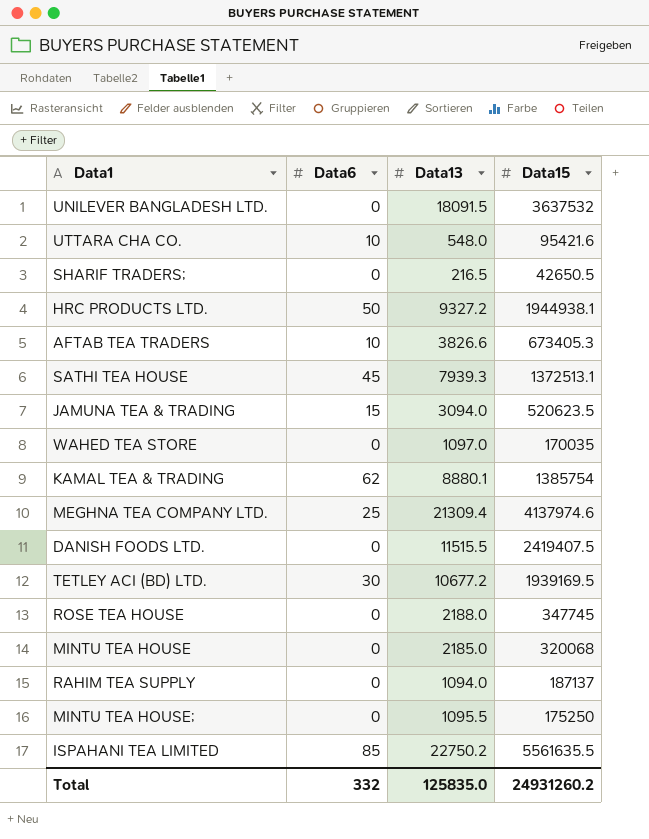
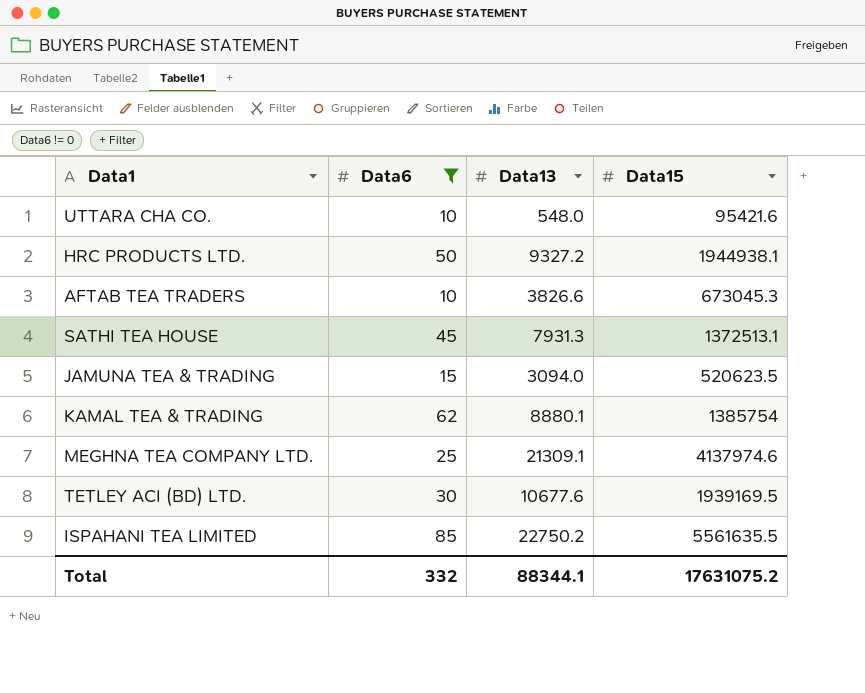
filter: none -> Data6 != 0
AFTAB TEA TRADERS | Data15: 673405.3 -> 673045.3
SATHI TEA HOUSE | Data13: 7939.3 -> 7931.3
MEGHNA TEA COMPANY LTD. | Data13: 21309.4 -> 21309.1
TETLEY ACI (BD) LTD. | Data13: 10677.2 -> 10677.6
Total | Data13: 125835.0 -> 88344.1
Total | Data15: 24931260.2 -> 17631075.2

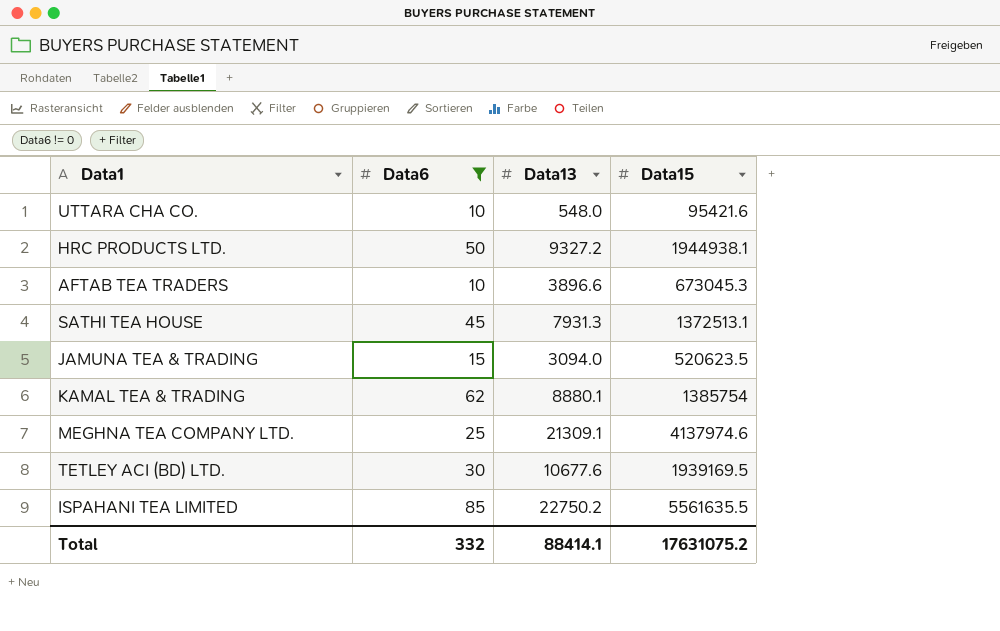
AFTAB TEA TRADERS | Data13: 3826.6 -> 3896.6
Total | Data13: 88344.1 -> 88414.1

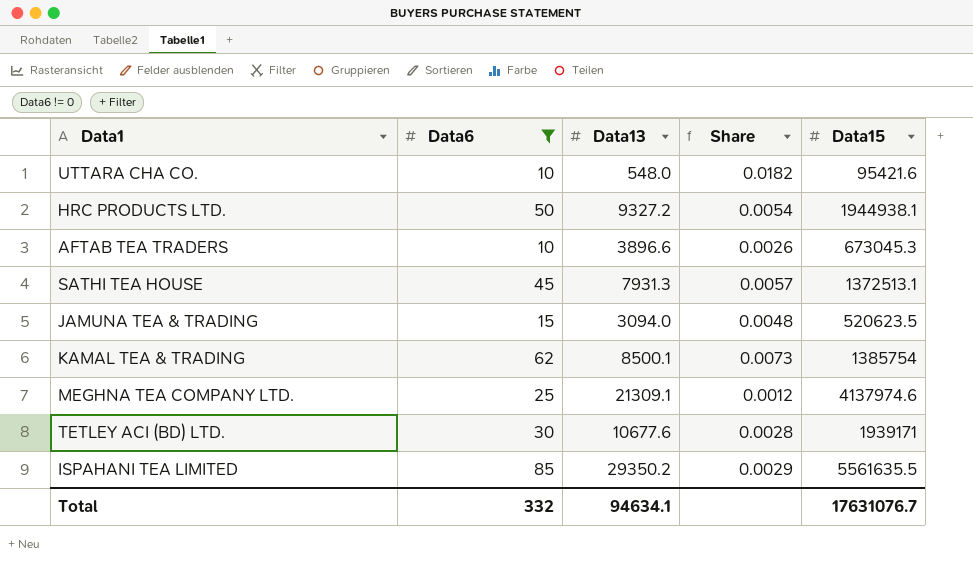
column Share | formula: none -> [Data6] / [Data13]
KAMAL TEA & TRADING | Data13: 8880.1 -> 8500.1
TETLEY ACI (BD) LTD. | Data15: 1939169.5 -> 1939171
ISPAHANI TEA LIMITED | Data13: 22750.2 -> 29350.2
Total | Data13: 88414.1 -> 94634.1
Total | Data15: 17631075.2 -> 17631076.7

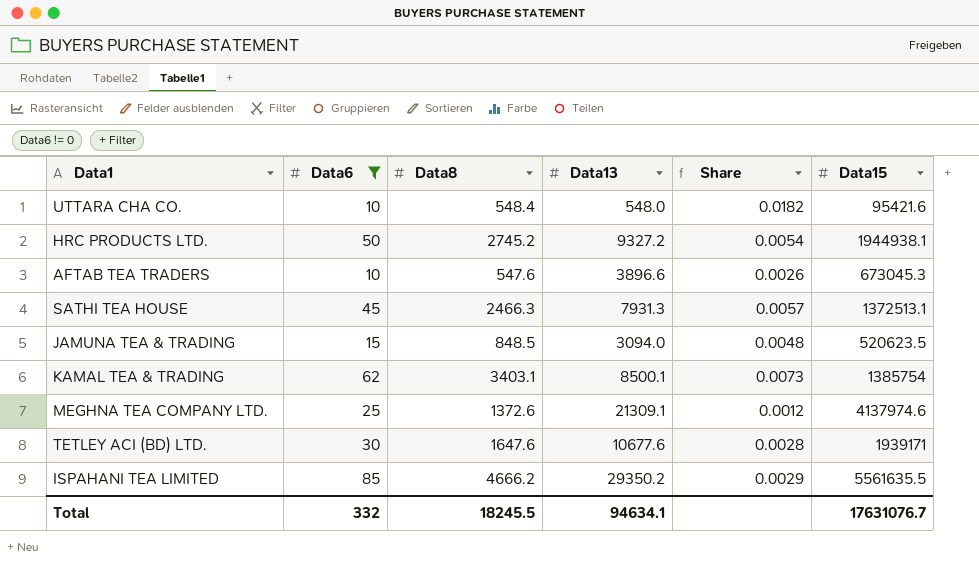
column Data8 | position: none -> 3

